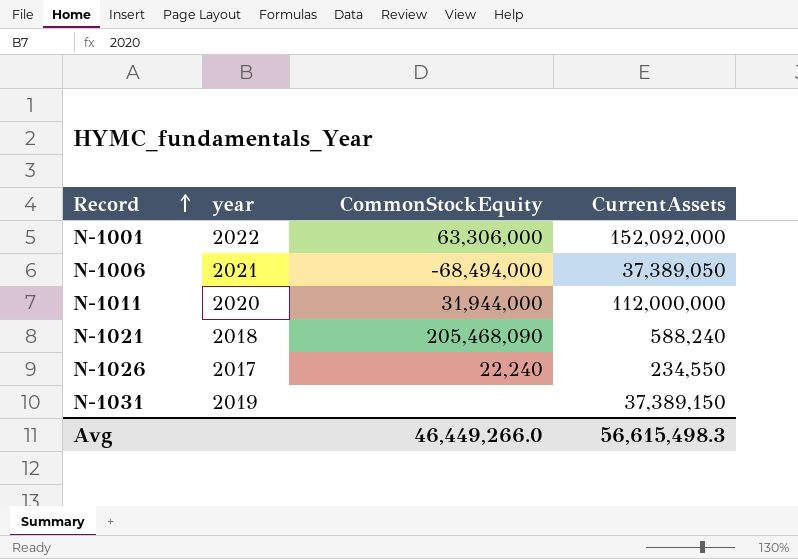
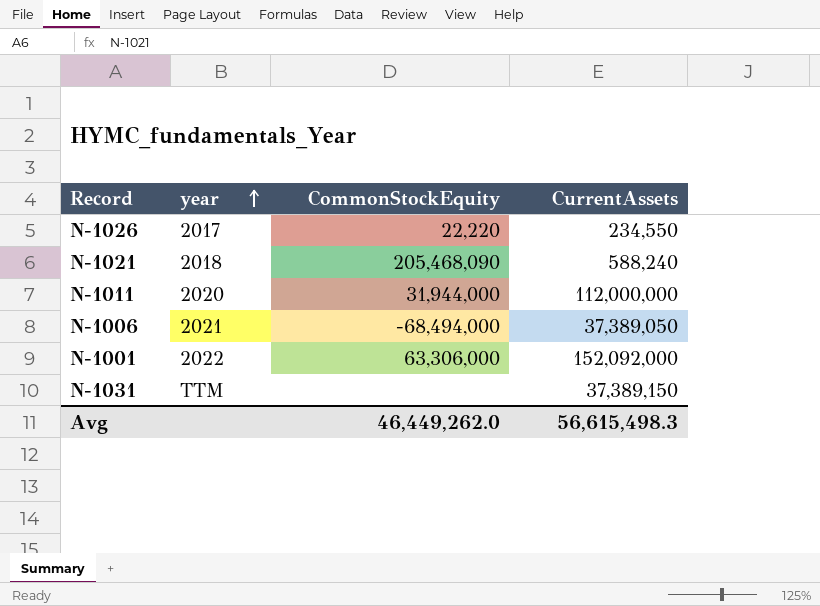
row order: Record ascending -> year ascending
N-1026 | CommonStockEquity: 22,240 -> 22,220
N-1031 | year: 2019 -> TTM
Avg | CommonStockEquity: 46,449,266.0 -> 46,449,262.0

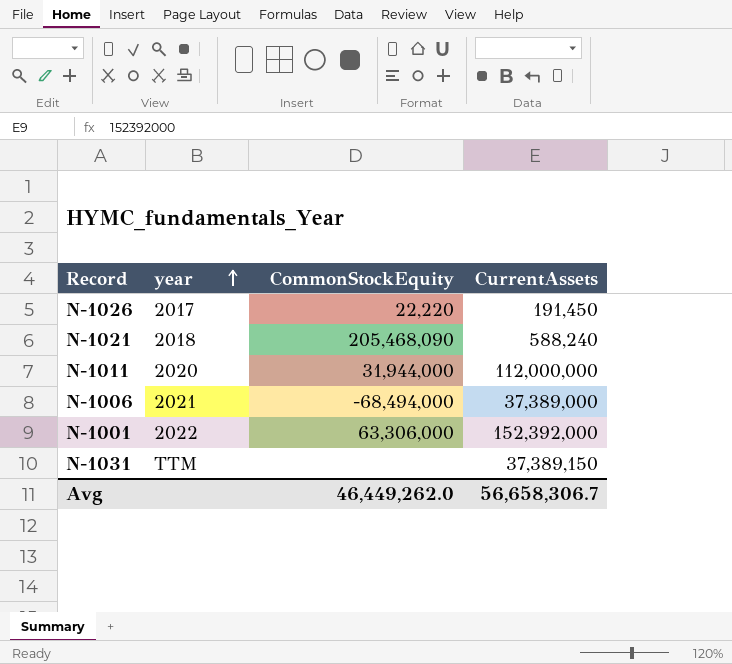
N-1026 | CurrentAssets: 234,550 -> 191,450
N-1006 | CurrentAssets: 37,389,050 -> 37,389,000
N-1001 | CurrentAssets: 152,092,000 -> 152,392,000
Avg | CurrentAssets: 56,615,498.3 -> 56,658,306.7

